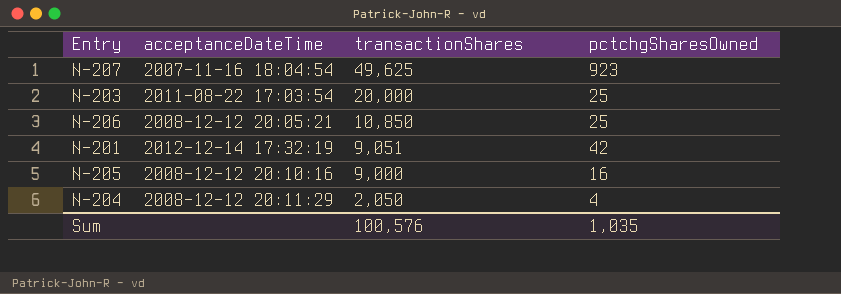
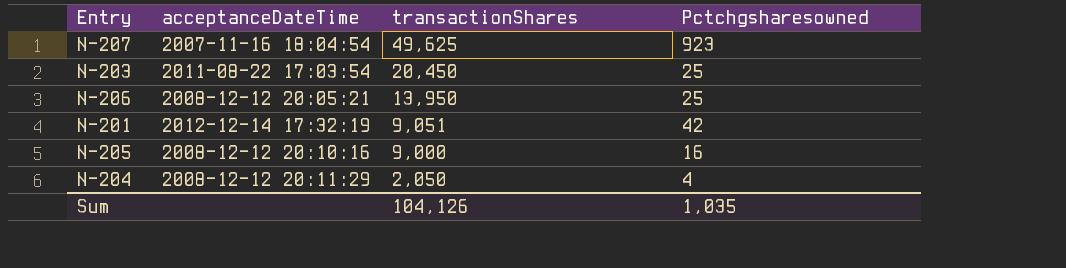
column name: pctchgSharesOwned -> Pctchgsharesowned
N-203 | transactionShares: 20,000 -> 20,450
N-206 | transactionShares: 10,850 -> 13,950
Sum | transactionShares: 100,576 -> 104,126

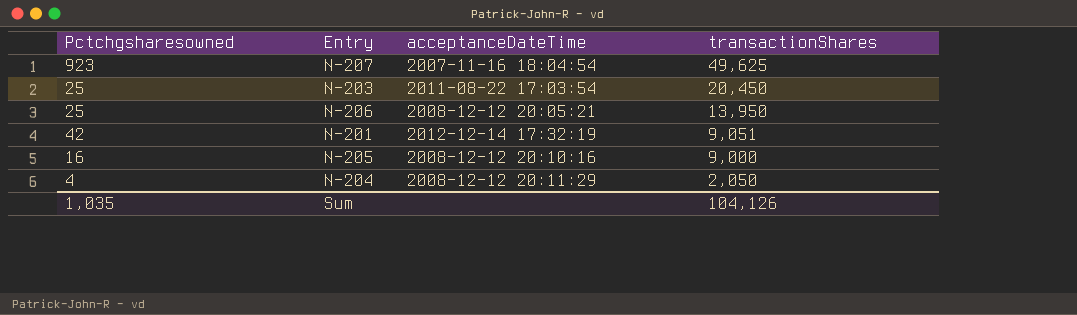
column Pctchgsharesowned | position: 4 -> 1

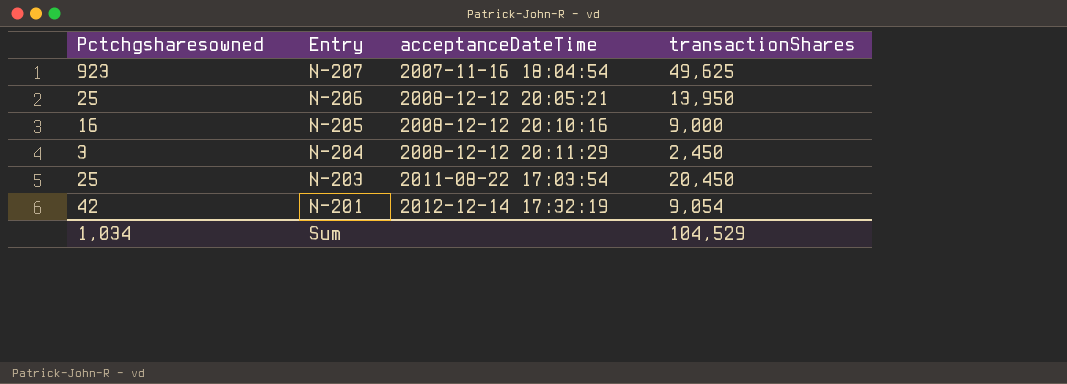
row order: transactionShares descending -> Entry descending
N-204 | Pctchgsharesowned: 4 -> 3
N-204 | transactionShares: 2,050 -> 2,450
N-201 | transactionShares: 9,051 -> 9,054
Sum | Pctchgsharesowned: 1,035 -> 1,034
Sum | transactionShares: 104,126 -> 104,529

